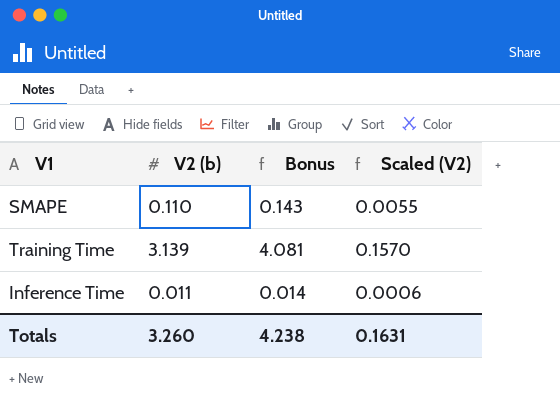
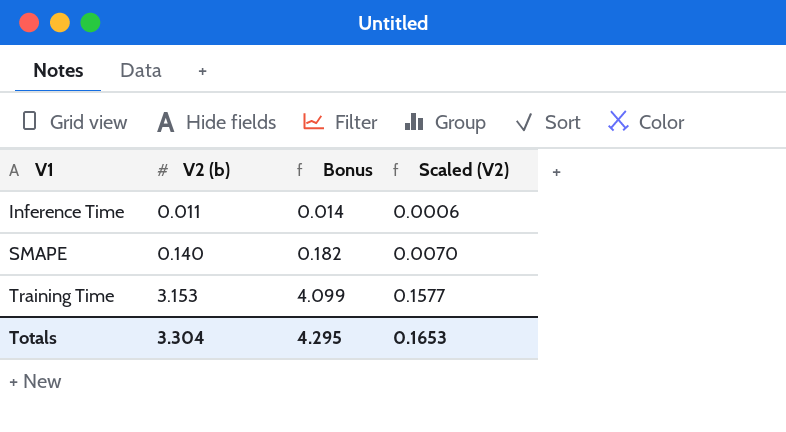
row order: none -> V1 ascending
SMAPE | V2 (b): 0.110 -> 0.140
SMAPE | Bonus: 0.143 -> 0.182
SMAPE | Scaled (V2): 0.0055 -> 0.0070
Training Time | V2 (b): 3.139 -> 3.153
Training Time | Bonus: 4.081 -> 4.099
Training Time | Scaled (V2): 0.1570 -> 0.1577
Totals | V2 (b): 3.260 -> 3.304
Totals | Bonus: 4.238 -> 4.295
Totals | Scaled (V2): 0.1631 -> 0.1653

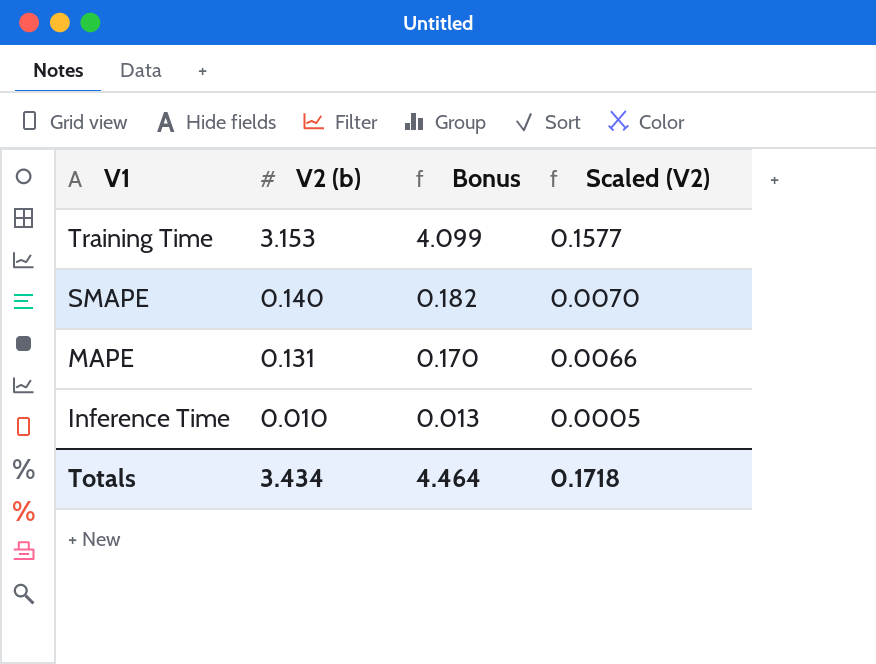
row order: V1 ascending -> V1 descending
row MAPE: none -> 0.131 | 0.170 | 0.0066
Inference Time | V2 (b): 0.011 -> 0.010
Inference Time | Bonus: 0.014 -> 0.013
Inference Time | Scaled (V2): 0.0006 -> 0.0005
Totals | V2 (b): 3.304 -> 3.434
Totals | Bonus: 4.295 -> 4.464
Totals | Scaled (V2): 0.1653 -> 0.1718

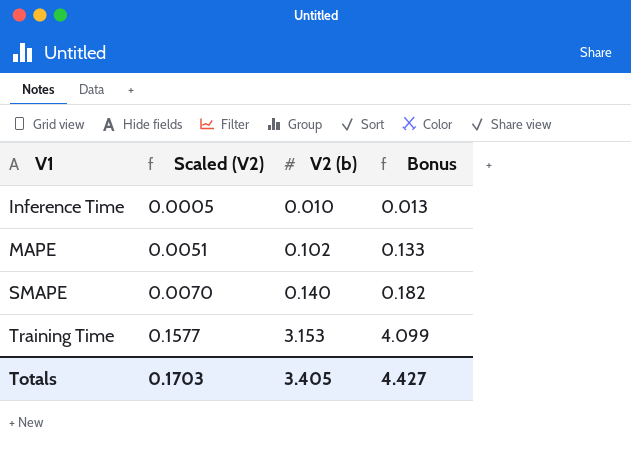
row order: V1 descending -> V1 ascending
column Scaled (V2) | position: 4 -> 2
MAPE | Scaled (V2): 0.0066 -> 0.0051
MAPE | V2 (b): 0.131 -> 0.102
MAPE | Bonus: 0.170 -> 0.133
Totals | Scaled (V2): 0.1718 -> 0.1703
Totals | V2 (b): 3.434 -> 3.405
Totals | Bonus: 4.464 -> 4.427

